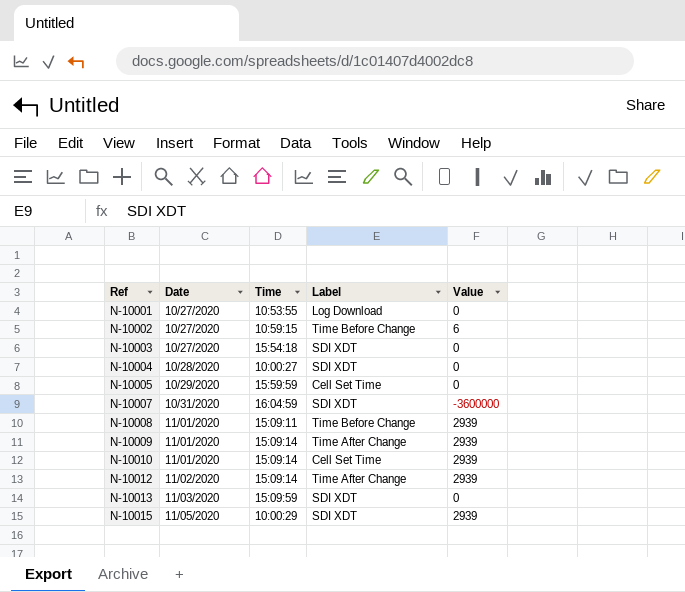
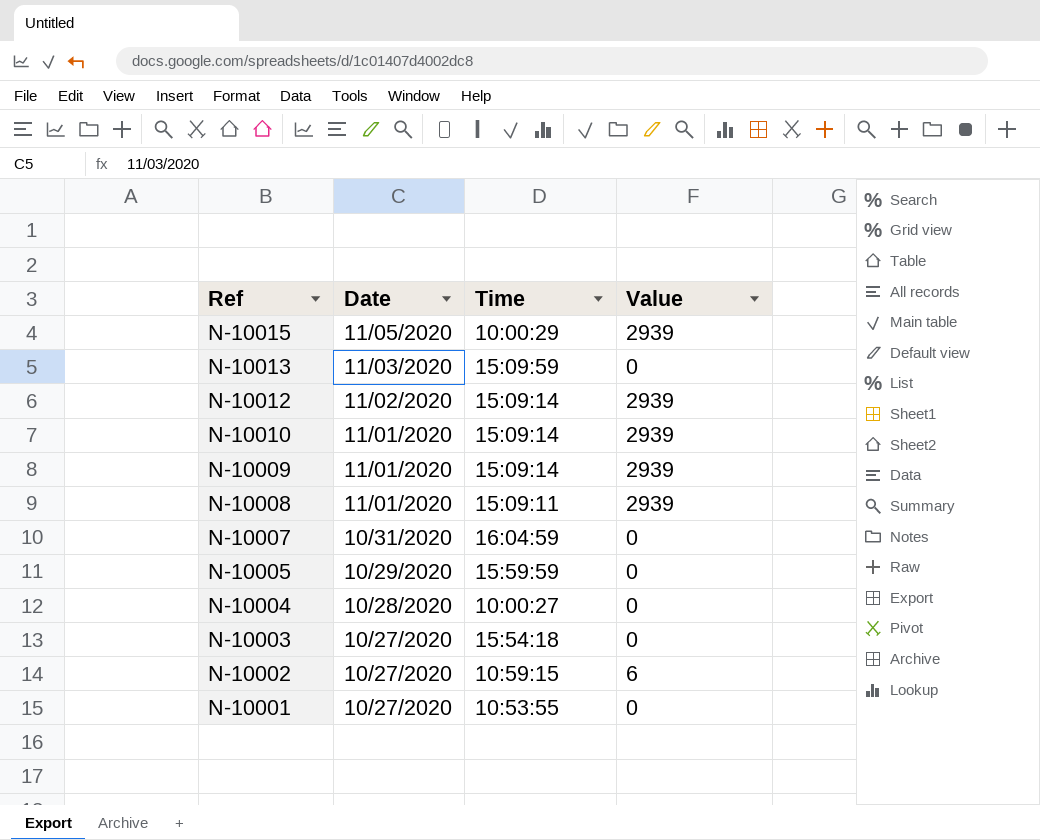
row order: Ref ascending -> Ref descending
column Label | position: 4 -> none
N-10007 | Value: -3600000 -> 0

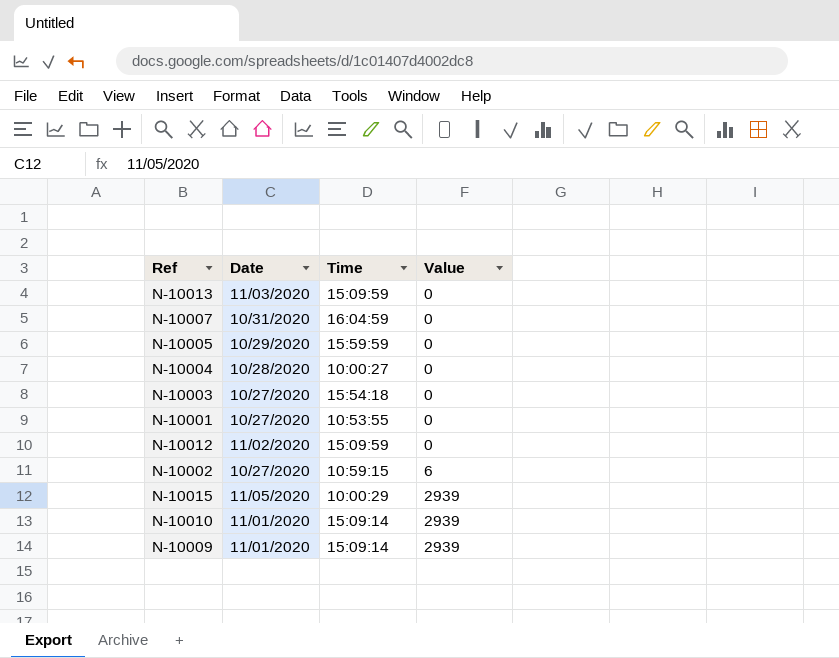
row order: Ref descending -> Value ascending
row N-10008: 11/01/2020 | 15:09:11 | 2939 -> none
N-10012 | Time: 15:09:14 -> 15:09:59
N-10012 | Value: 2939 -> 0

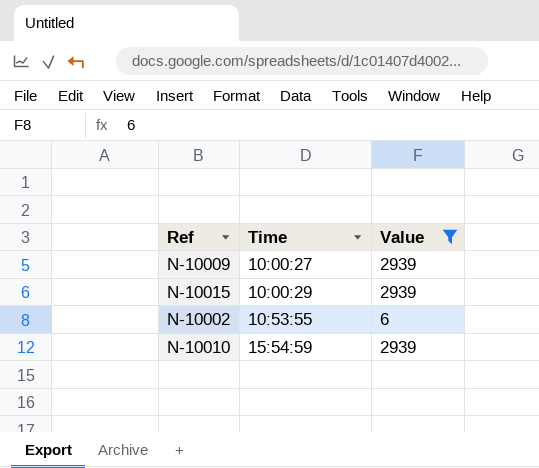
filter: none -> Value != 0
row order: Value ascending -> Time ascending
column Date | position: 2 -> none
N-10009 | Time: 15:09:14 -> 10:00:27
N-10002 | Time: 10:59:15 -> 10:53:55
N-10010 | Time: 15:09:14 -> 15:54:59

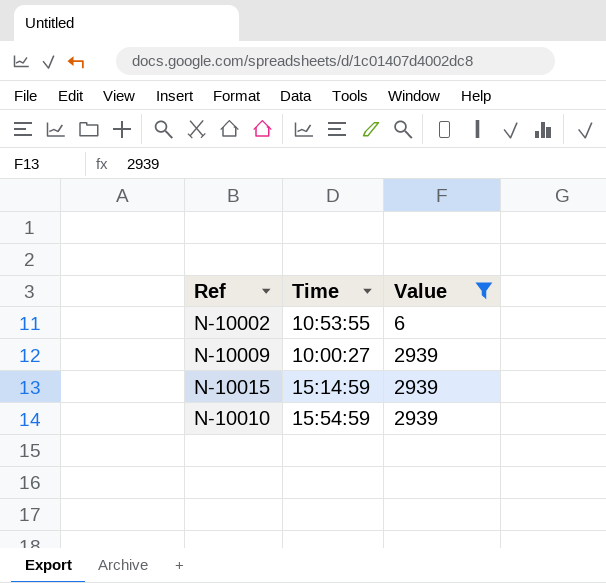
row order: Time ascending -> Value ascending
N-10015 | Time: 10:00:29 -> 15:14:59

